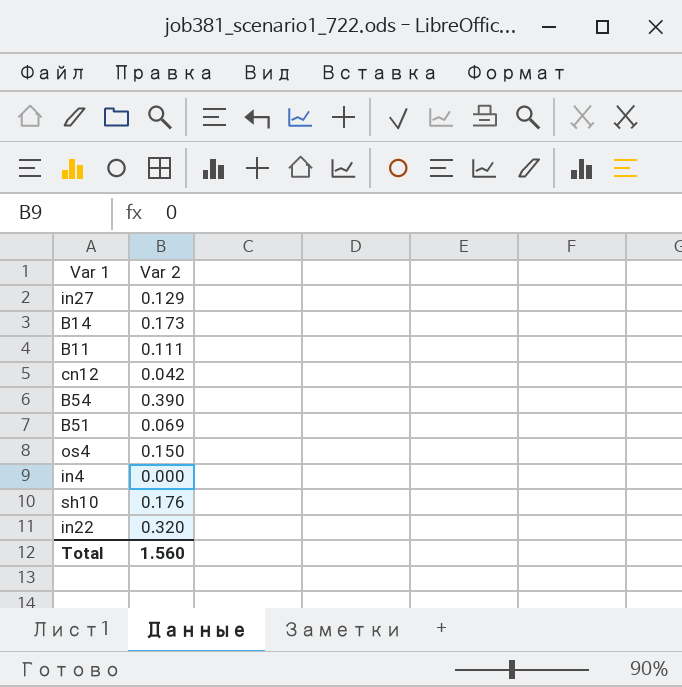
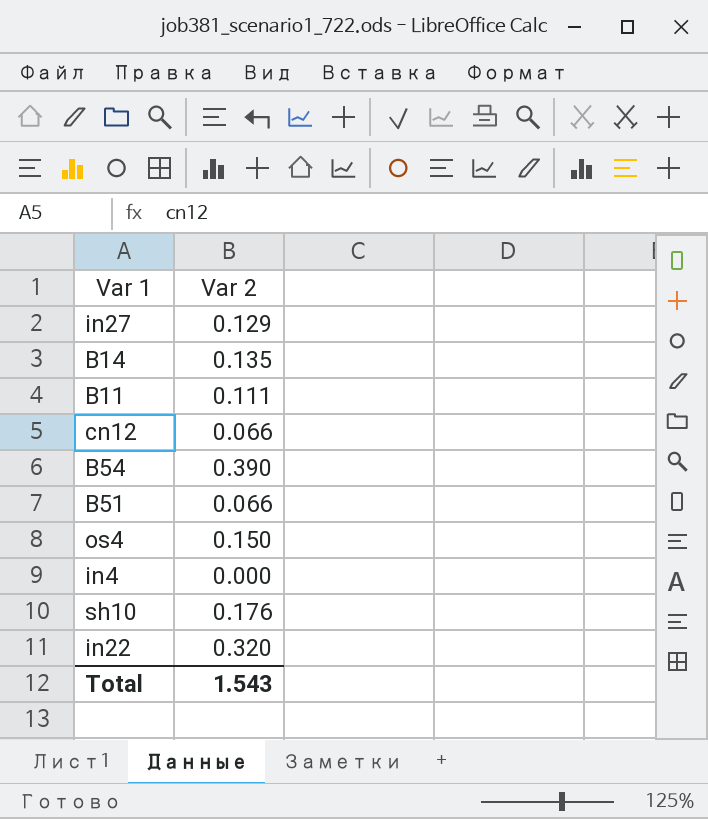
B14 | Var 2: 0.173 -> 0.135
cn12 | Var 2: 0.042 -> 0.066
B51 | Var 2: 0.069 -> 0.066
Total | Var 2: 1.560 -> 1.543

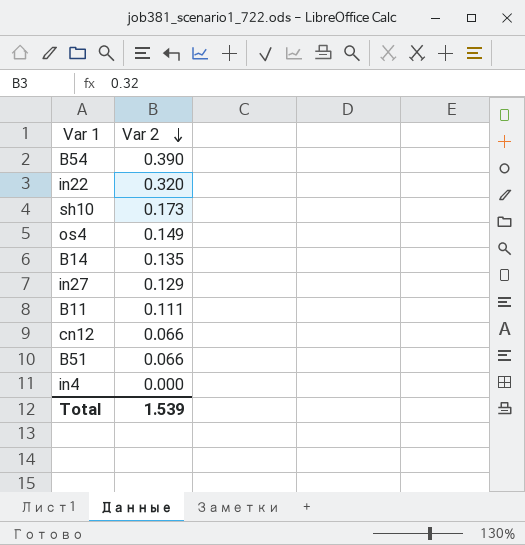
row order: none -> Var 2 descending
sh10 | Var 2: 0.176 -> 0.173
os4 | Var 2: 0.150 -> 0.149
Total | Var 2: 1.543 -> 1.539

